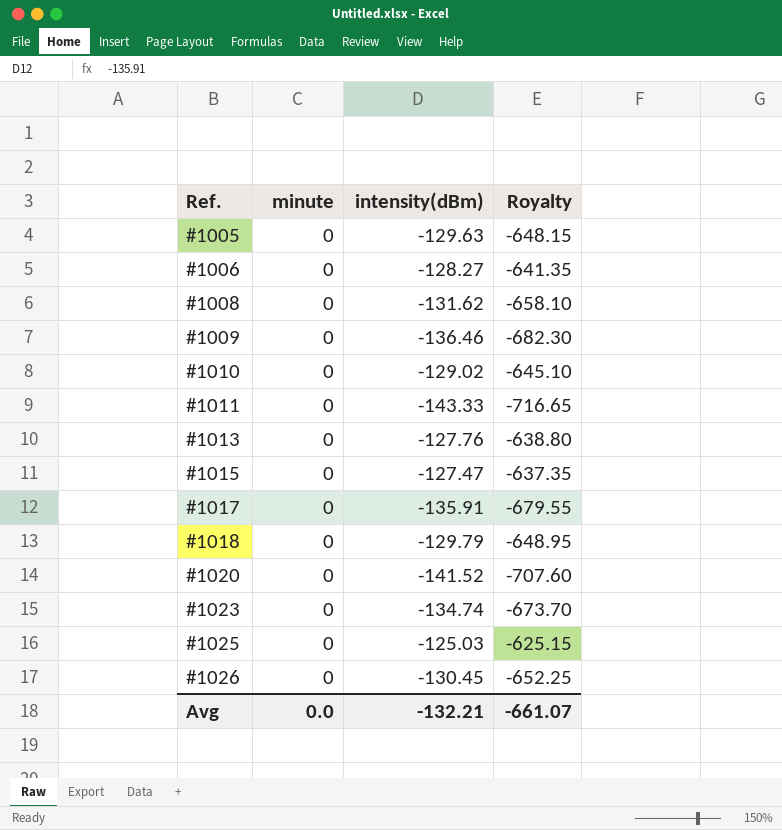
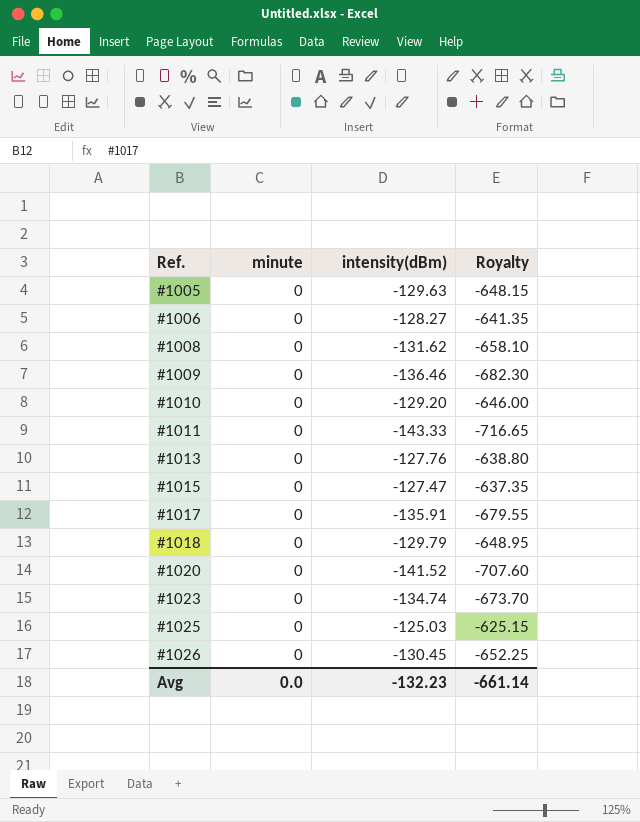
#1010 | intensity(dBm): -129.02 -> -129.20
#1010 | Royalty: -645.10 -> -646.00
Avg | intensity(dBm): -132.21 -> -132.23
Avg | Royalty: -661.07 -> -661.14

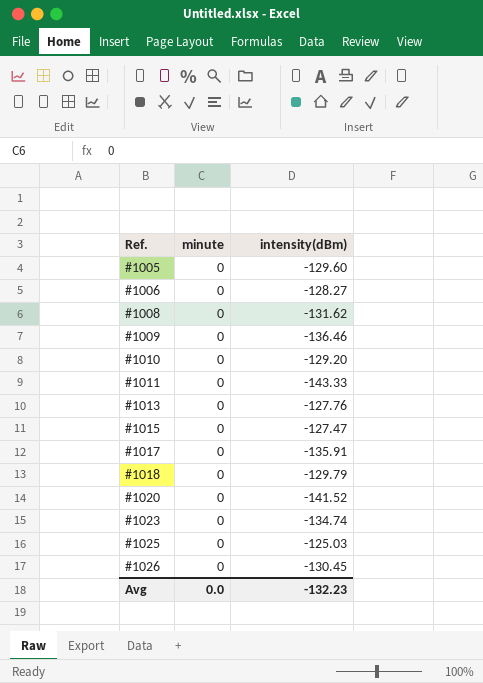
column Royalty | formula: [intensity(dBm)] * 5 -> none
#1005 | intensity(dBm): -129.63 -> -129.60

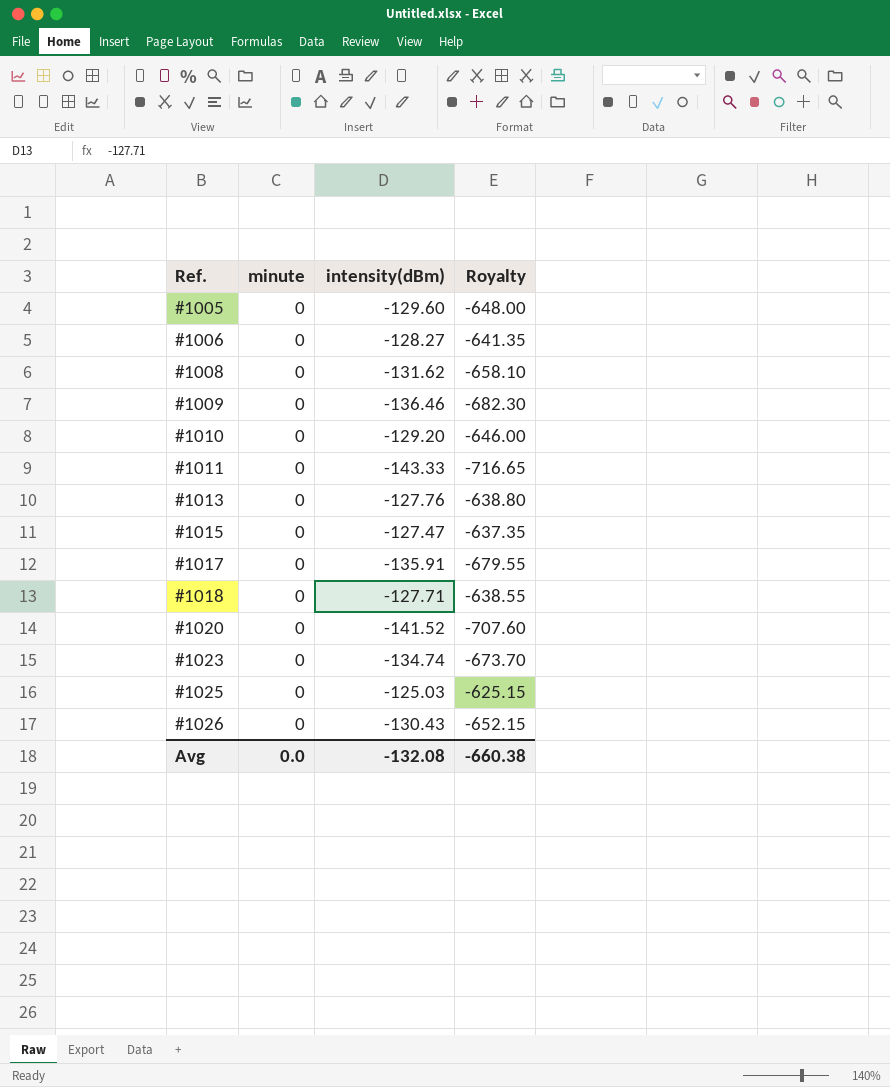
column Royalty | formula: none -> [intensity(dBm)] * 5
#1018 | intensity(dBm): -129.79 -> -127.71
#1026 | intensity(dBm): -130.45 -> -130.43
Avg | intensity(dBm): -132.23 -> -132.08

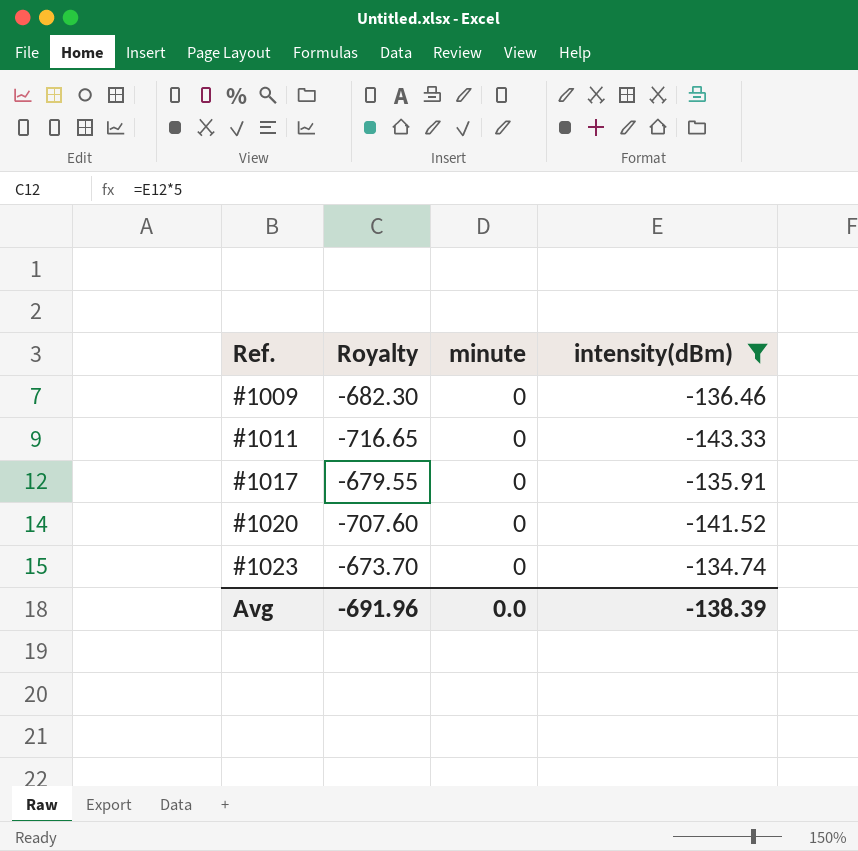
filter: none -> intensity(dBm) <= -134.74
column Royalty | position: 4 -> 2
Avg | Royalty: -660.38 -> -691.96
Avg | intensity(dBm): -132.08 -> -138.39

